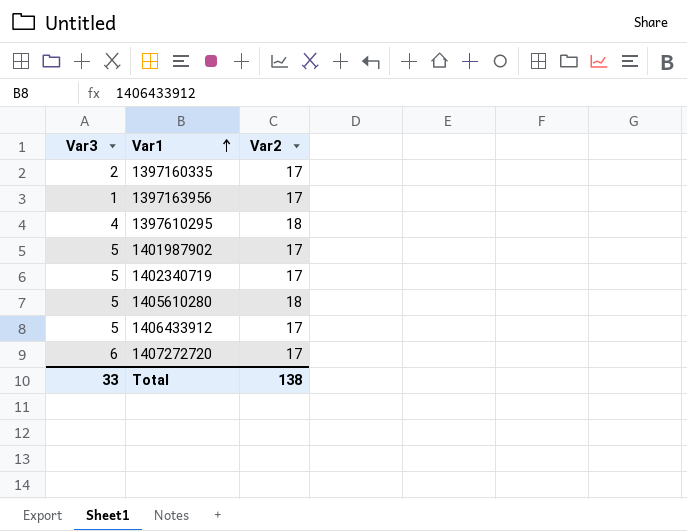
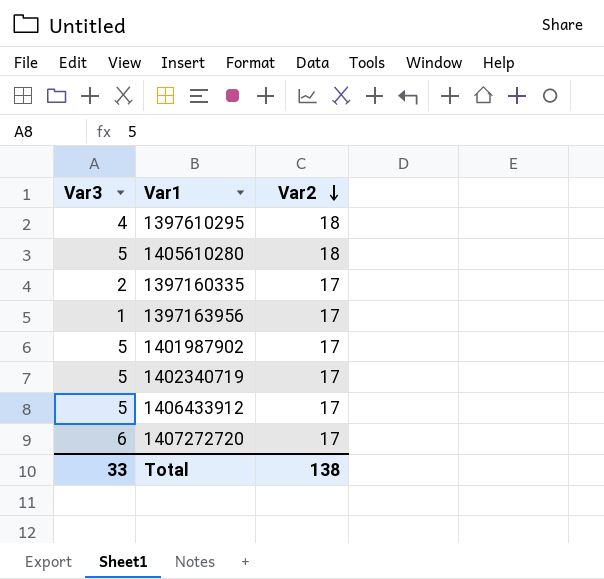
row order: Var1 ascending -> Var2 descending

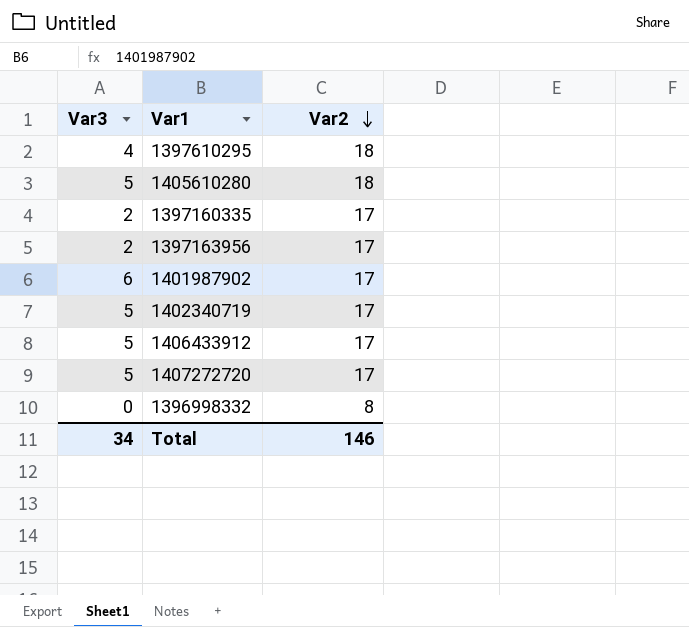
1397163956 | Var3: 1 -> 2
1401987902 | Var3: 5 -> 6
1407272720 | Var3: 6 -> 5
row 1396998332: none -> 0 | 8
Total | Var3: 33 -> 34
Total | Var2: 138 -> 146

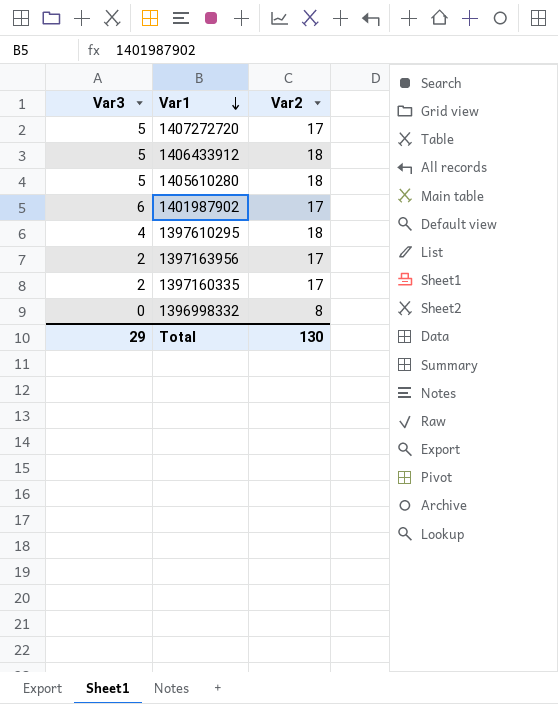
row order: Var2 descending -> Var1 descending
row 1402340719: 5 | 17 -> none
1406433912 | Var2: 17 -> 18
Total | Var3: 34 -> 29
Total | Var2: 146 -> 130

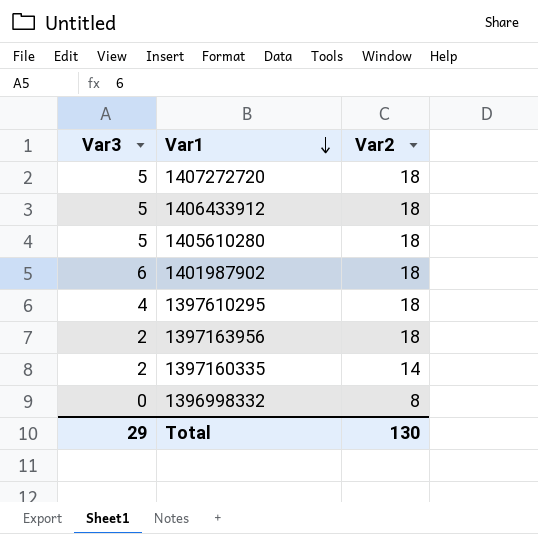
1407272720 | Var2: 17 -> 18
1401987902 | Var2: 17 -> 18
1397163956 | Var2: 17 -> 18
1397160335 | Var2: 17 -> 14

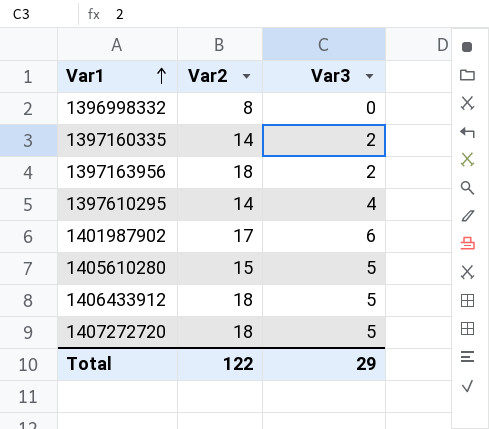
row order: Var1 descending -> Var1 ascending
column Var3 | position: 1 -> 3
1397610295 | Var2: 18 -> 14
1401987902 | Var2: 18 -> 17
1405610280 | Var2: 18 -> 15
Total | Var2: 130 -> 122

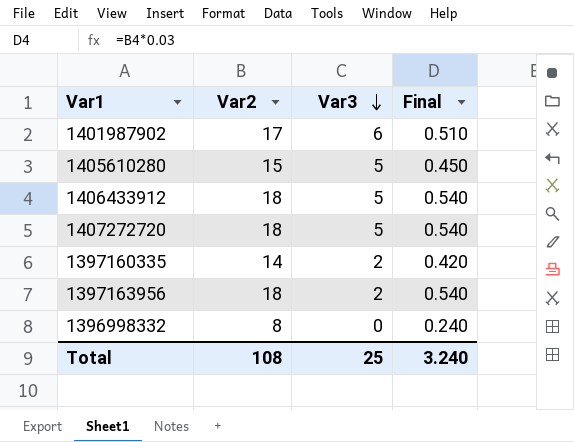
row order: Var1 ascending -> Var3 descending
column Final | formula: none -> [Var2] * 0.03
row 1397610295: 14 | 4 -> none
Total | Var2: 122 -> 108
Total | Var3: 29 -> 25

